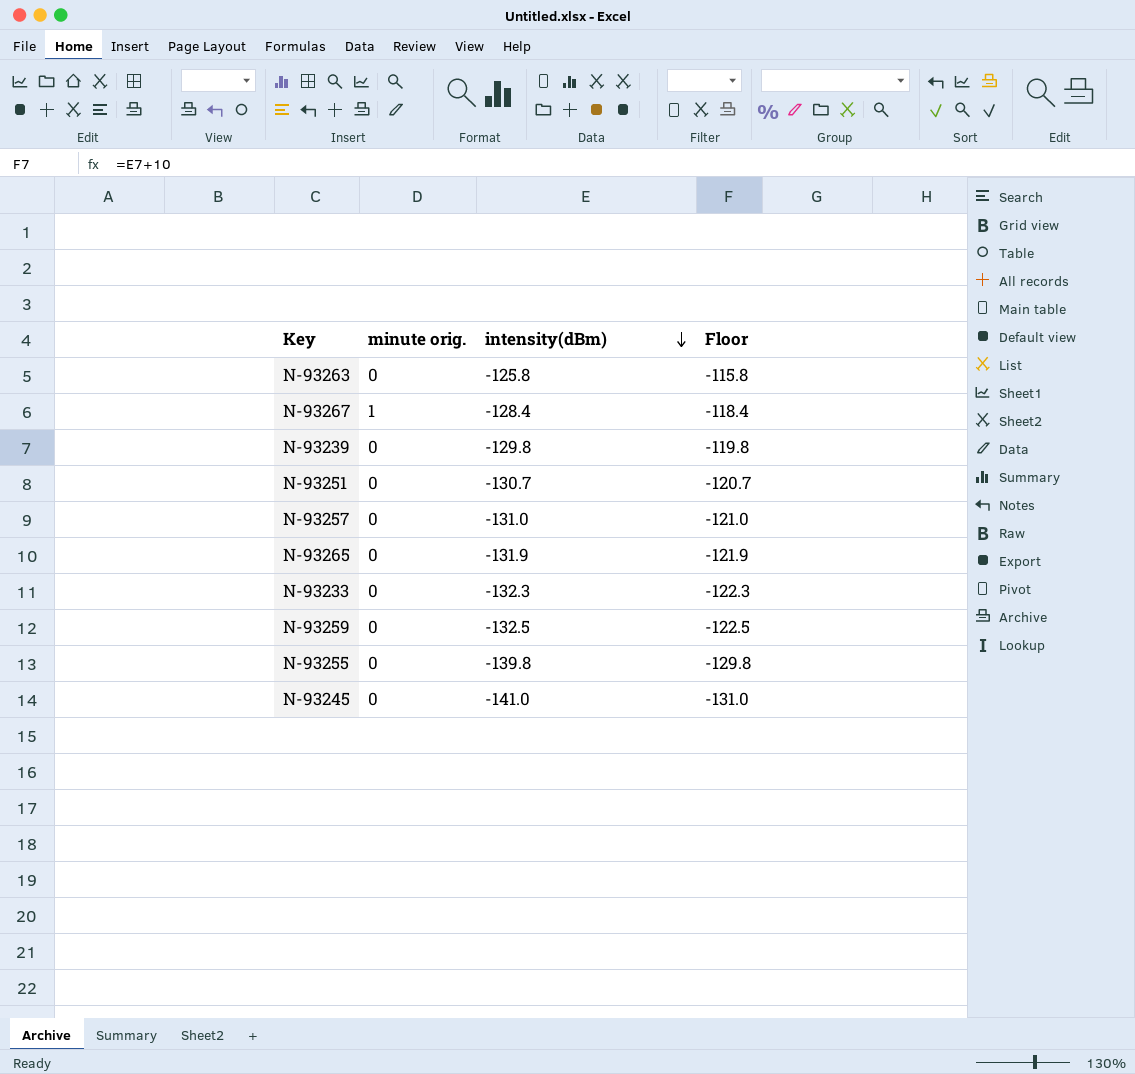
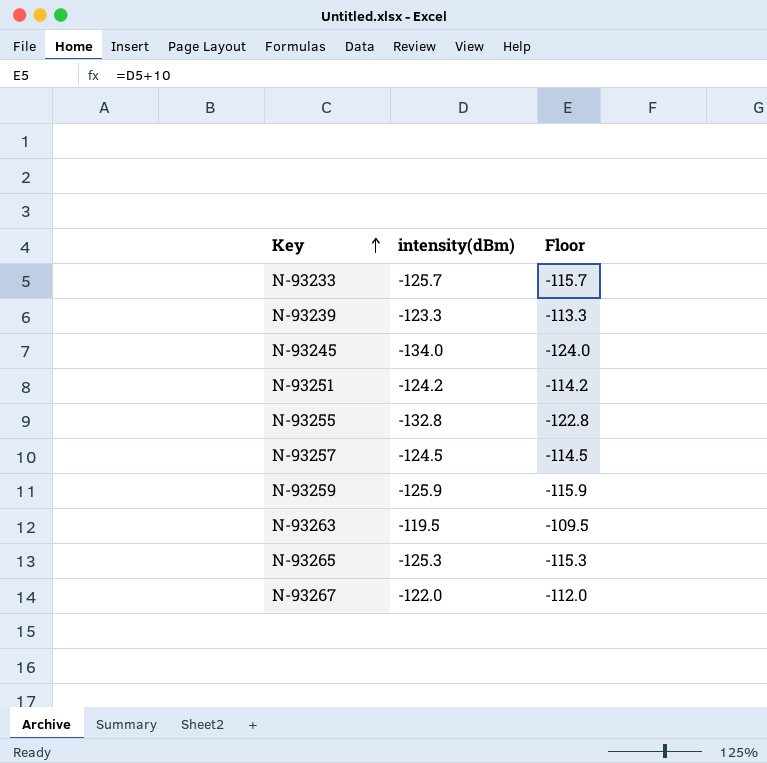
row order: intensity(dBm) descending -> Key ascending
column minute orig. | position: 2 -> none
N-93233 | intensity(dBm): -132.3 -> -125.7
N-93233 | Floor: -122.3 -> -115.7
N-93239 | intensity(dBm): -129.8 -> -123.3
N-93239 | Floor: -119.8 -> -113.3
N-93245 | intensity(dBm): -141.0 -> -134.0
N-93245 | Floor: -131.0 -> -124.0
N-93251 | intensity(dBm): -130.7 -> -124.2
N-93251 | Floor: -120.7 -> -114.2
N-93255 | intensity(dBm): -139.8 -> -132.8
N-93255 | Floor: -129.8 -> -122.8
N-93257 | intensity(dBm): -131.0 -> -124.5
N-93257 | Floor: -121.0 -> -114.5
N-93259 | intensity(dBm): -132.5 -> -125.9
N-93259 | Floor: -122.5 -> -115.9
N-93263 | intensity(dBm): -125.8 -> -119.5
N-93263 | Floor: -115.8 -> -109.5
N-93265 | intensity(dBm): -131.9 -> -125.3
N-93265 | Floor: -121.9 -> -115.3
N-93267 | intensity(dBm): -128.4 -> -122.0
N-93267 | Floor: -118.4 -> -112.0

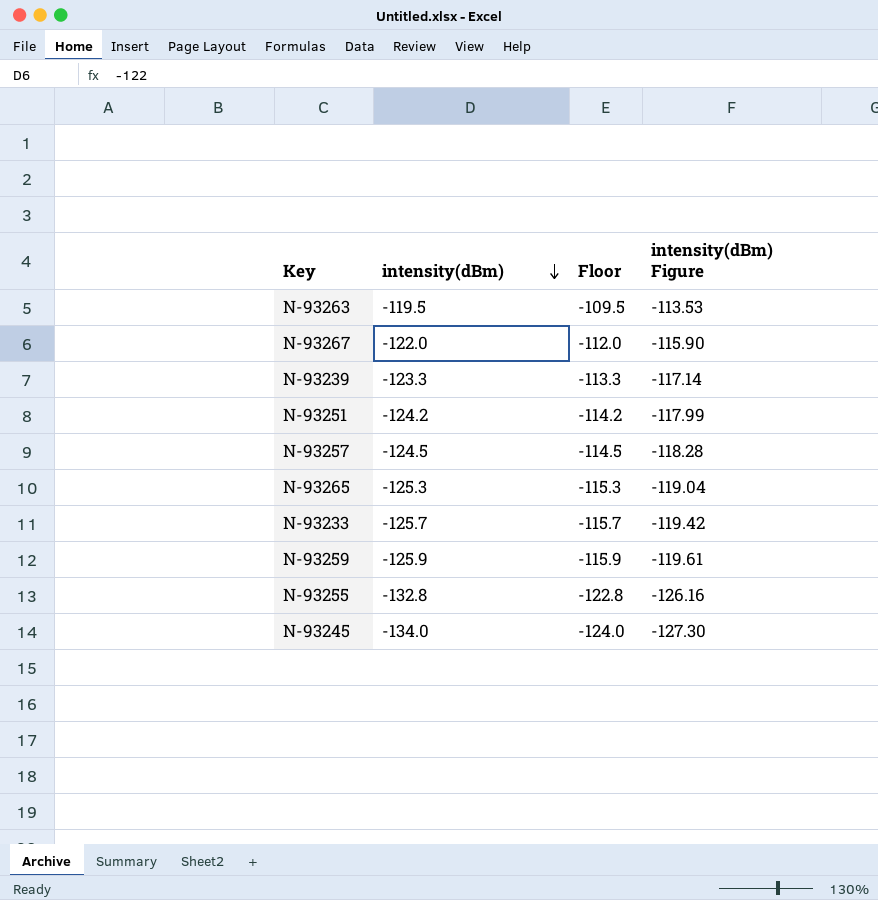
row order: Key ascending -> intensity(dBm) descending
column intensity(dBm) Figure | formula: none -> [intensity(dBm)] * 0.95

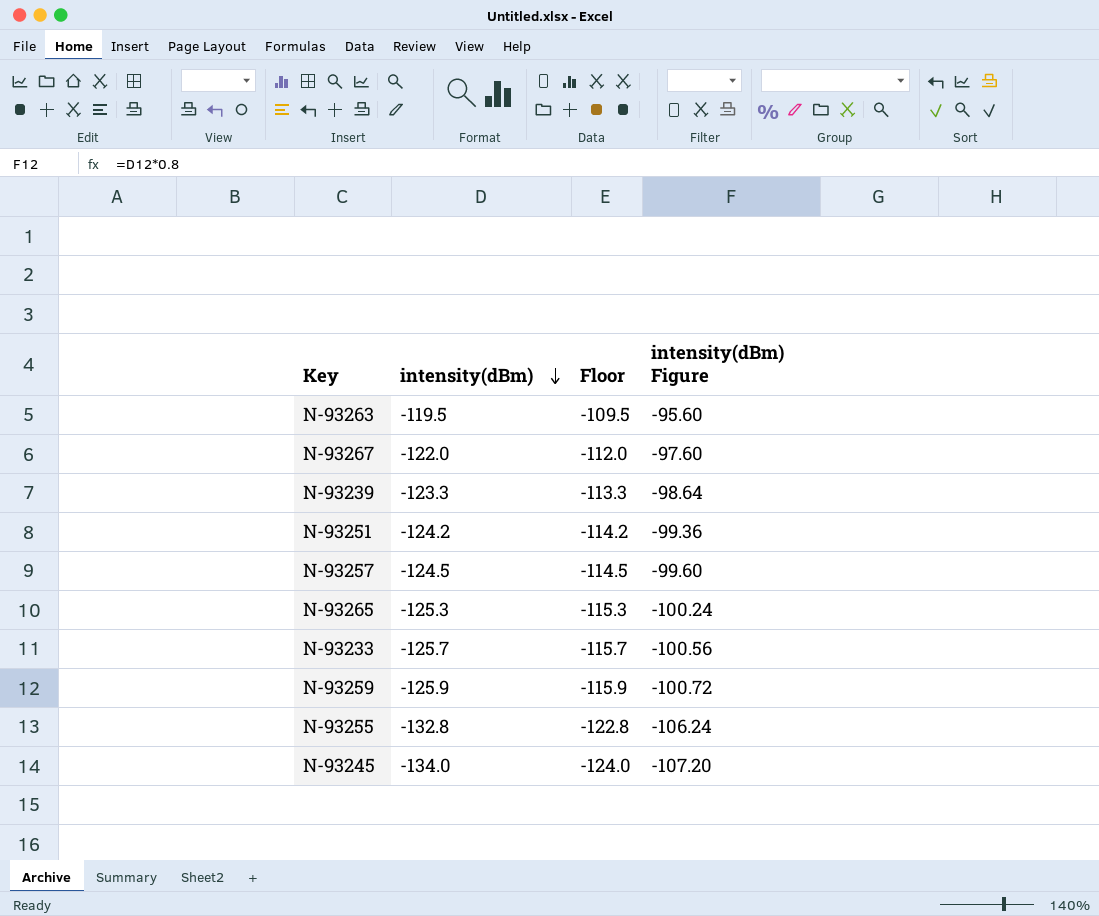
column intensity(dBm) Figure | formula: [intensity(dBm)] * 0.95 -> [intensity(dBm)] * 0.8

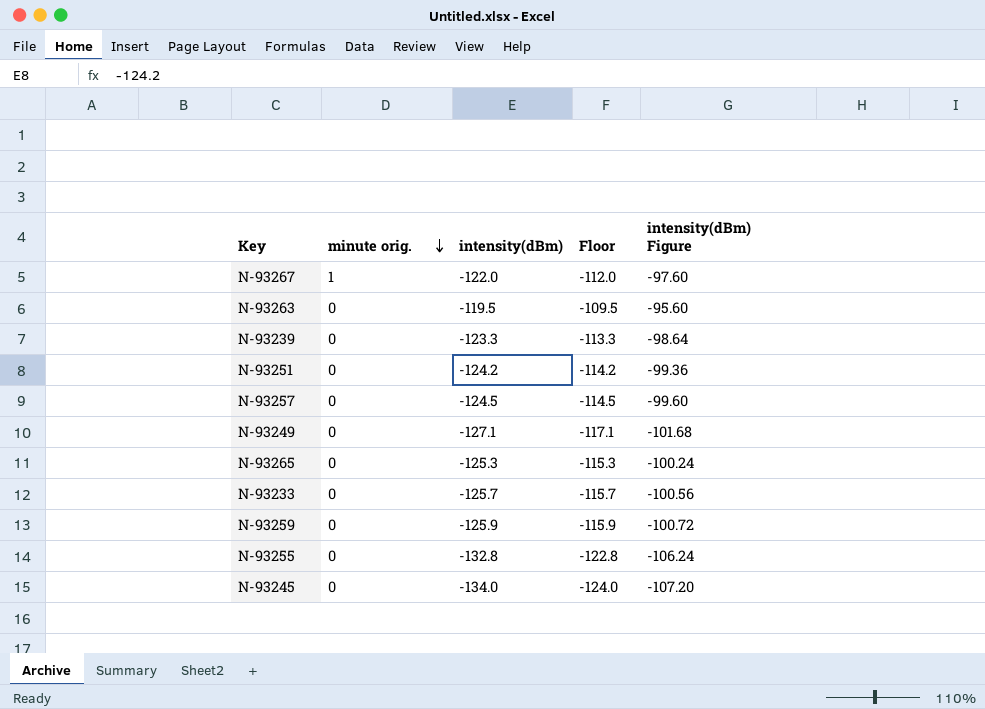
row order: intensity(dBm) descending -> minute orig. descending
column minute orig. | position: none -> 2
row N-93249: none -> 0 | -127.1 | -117.1 | -101.68

